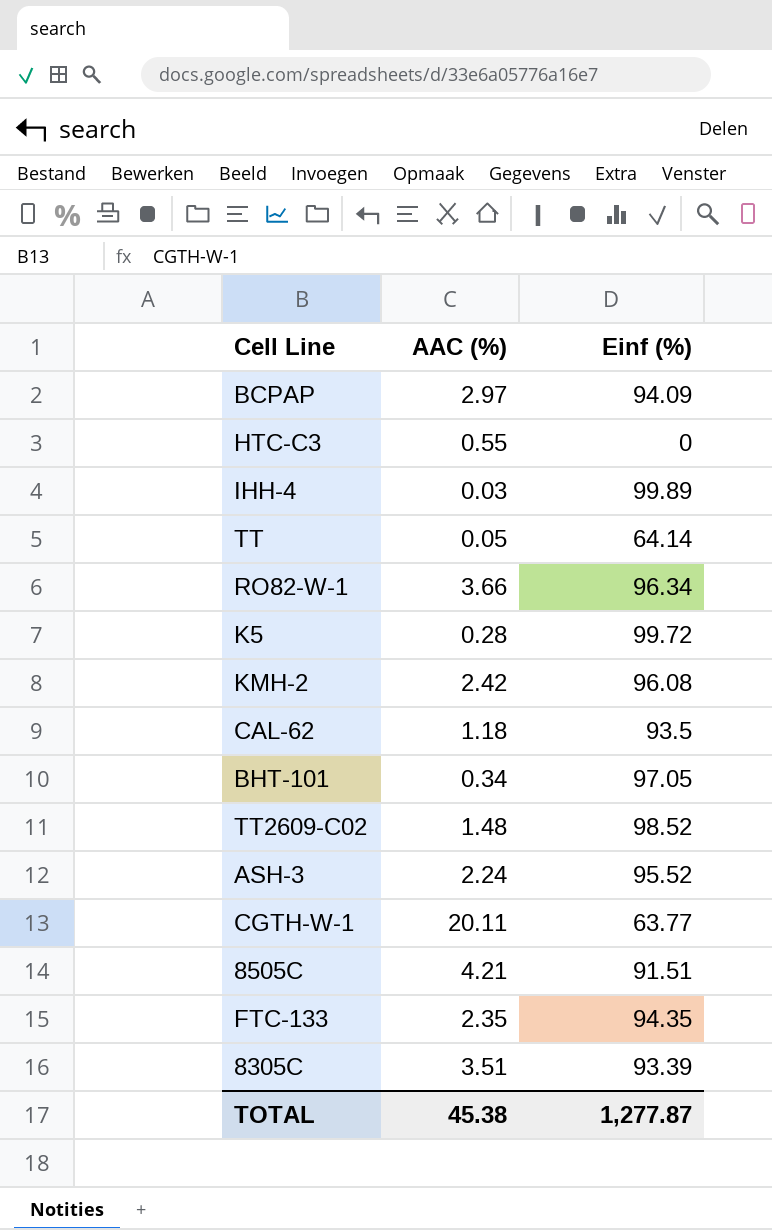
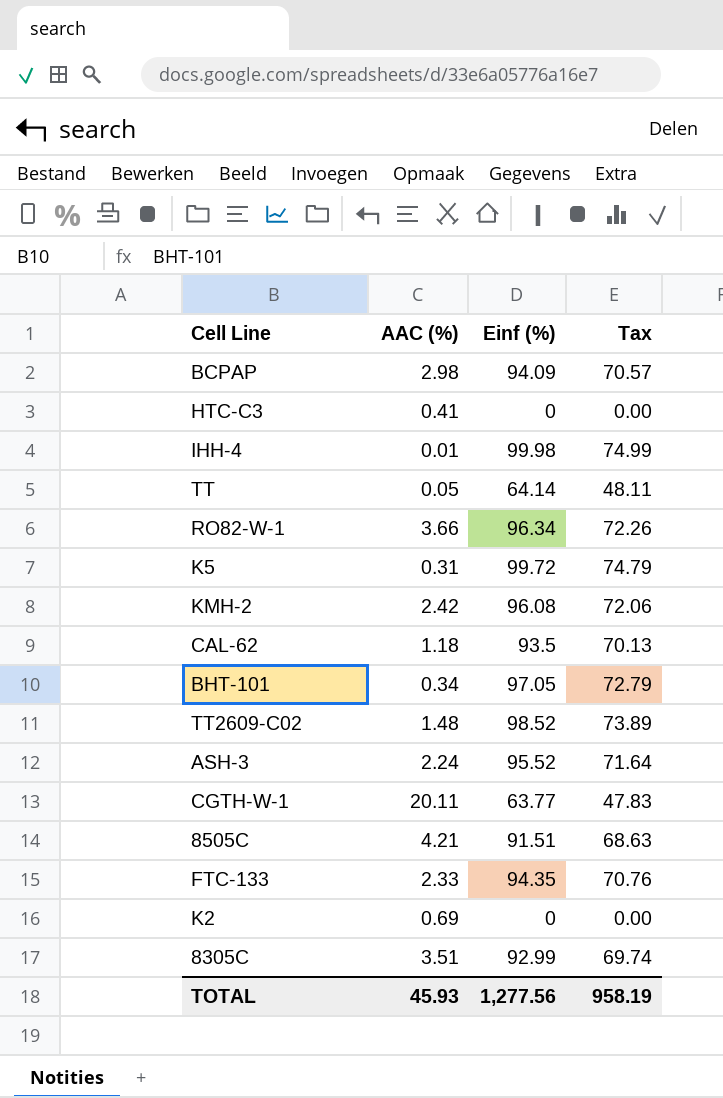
column Tax | formula: none -> [Einf (%)] * 0.75
BCPAP | AAC (%): 2.97 -> 2.98
HTC-C3 | AAC (%): 0.55 -> 0.41
IHH-4 | AAC (%): 0.03 -> 0.01
IHH-4 | Einf (%): 99.89 -> 99.98
K5 | AAC (%): 0.28 -> 0.31
FTC-133 | AAC (%): 2.35 -> 2.33
row K2: none -> 0.69 | 0 | 0.00
8305C | Einf (%): 93.39 -> 92.99
TOTAL | AAC (%): 45.38 -> 45.93
TOTAL | Einf (%): 1,277.87 -> 1,277.56

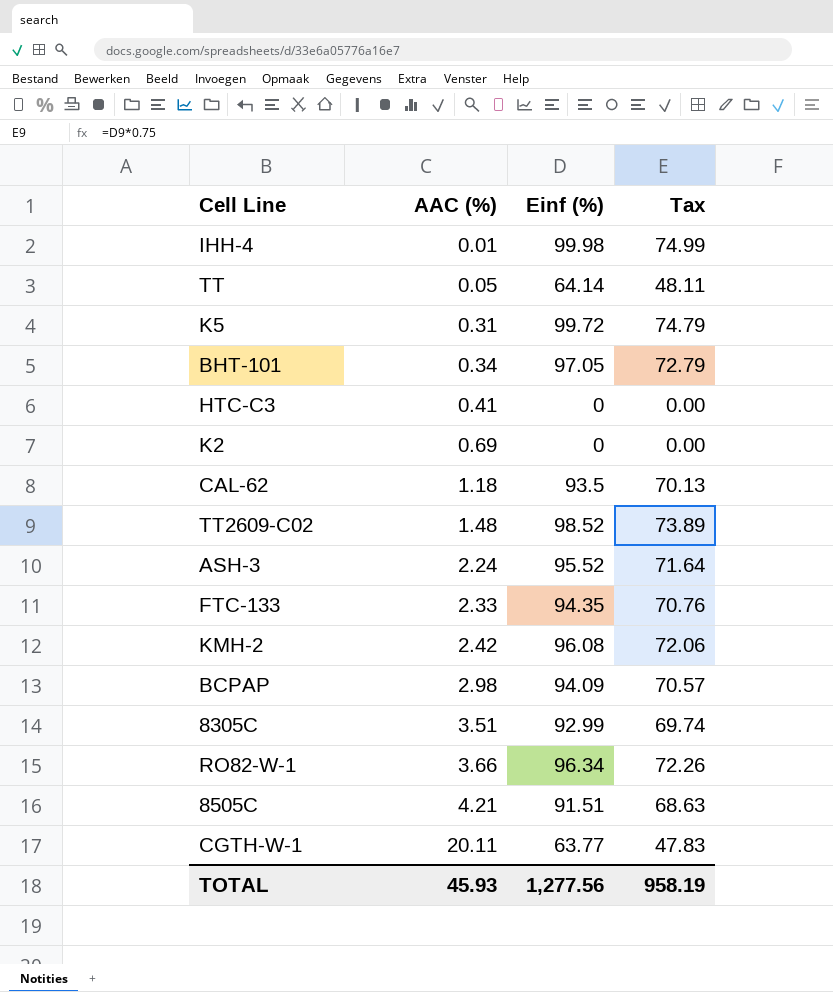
row order: none -> AAC (%) ascending

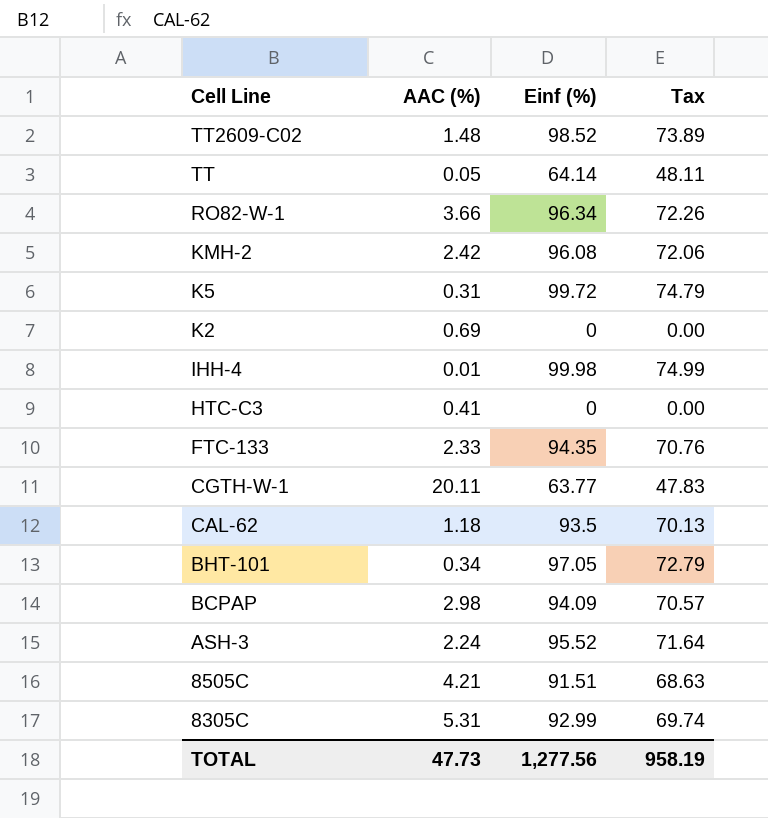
row order: AAC (%) ascending -> Cell Line descending
8305C | AAC (%): 3.51 -> 5.31
TOTAL | AAC (%): 45.93 -> 47.73

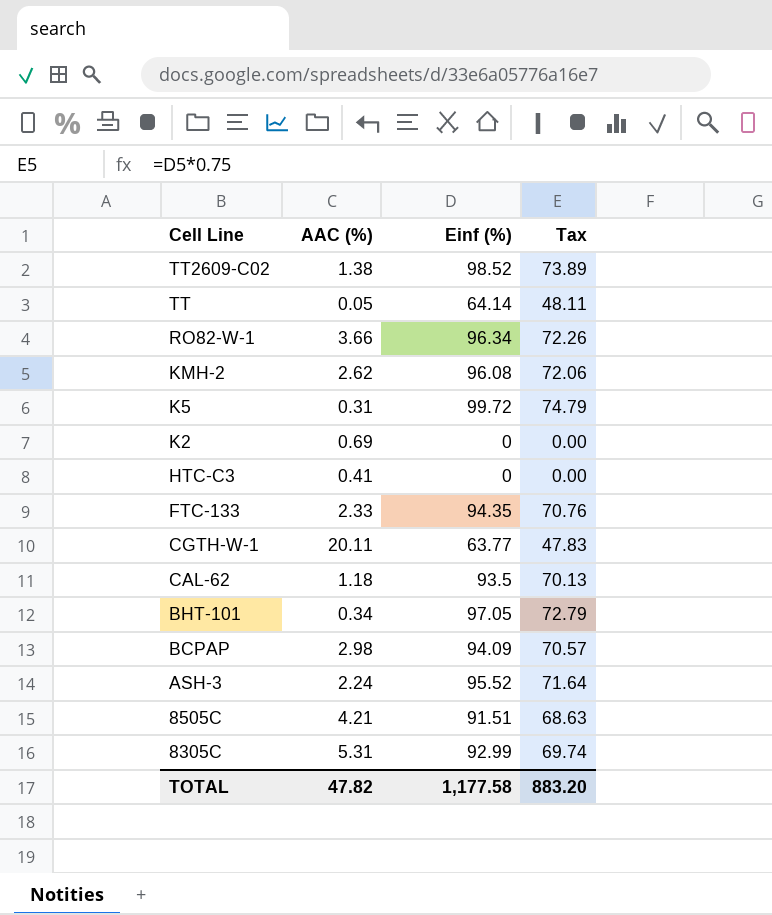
row IHH-4: 0.01 | 99.98 | 74.99 -> none
TT2609-C02 | AAC (%): 1.48 -> 1.38
KMH-2 | AAC (%): 2.42 -> 2.62
TOTAL | AAC (%): 47.73 -> 47.82
TOTAL | Einf (%): 1,277.56 -> 1,177.58
TOTAL | Tax: 958.19 -> 883.20

